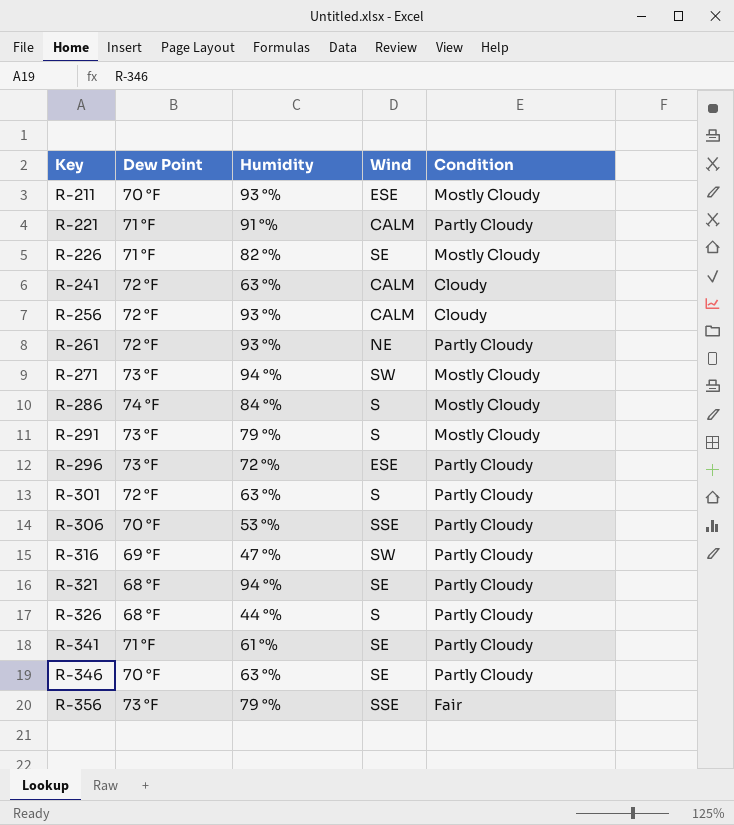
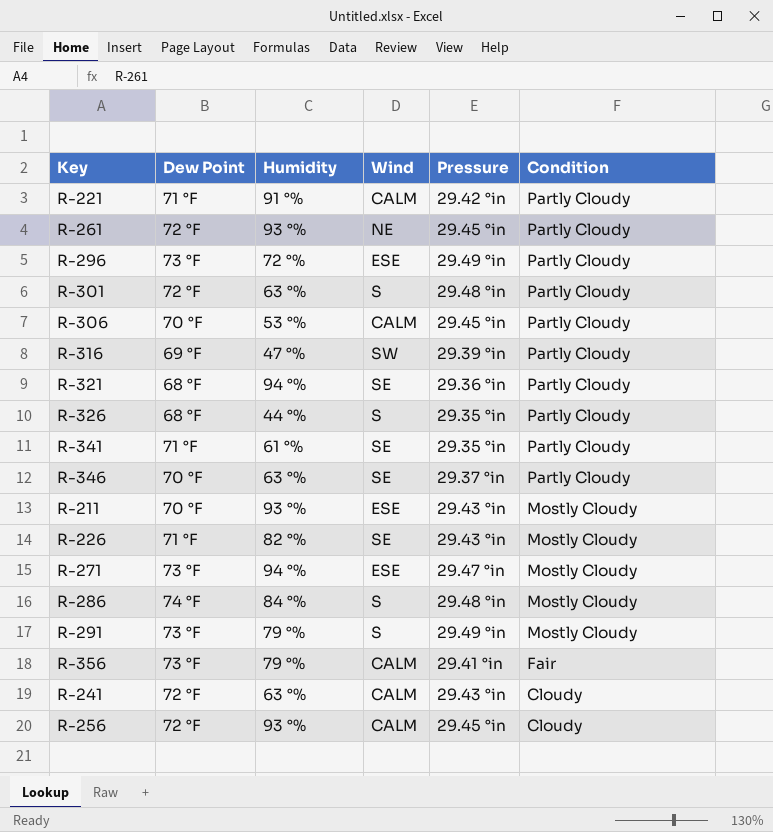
row order: Key ascending -> Condition descending
column Pressure | position: none -> 5
R-306 | Wind: SSE -> CALM
R-271 | Wind: SW -> ESE
R-356 | Wind: SSE -> CALM

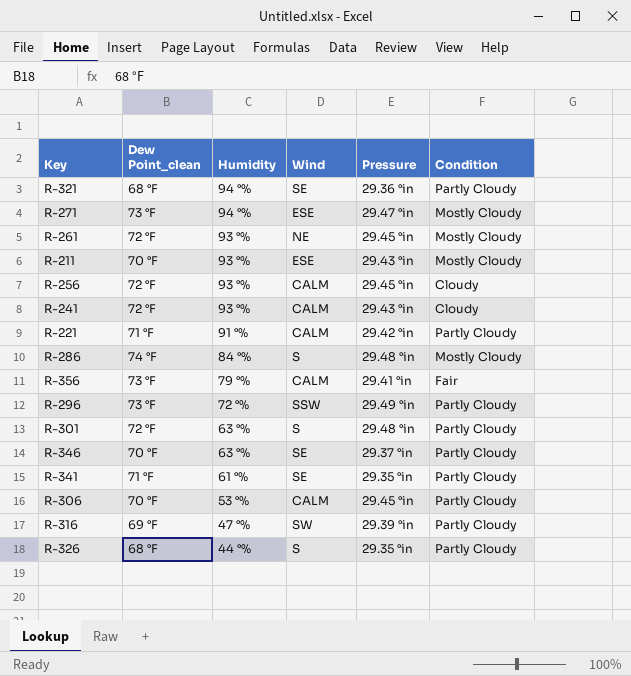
row order: Condition descending -> Humidity descending
column name: Dew Point -> Dew Point_clean
row R-226: 71 °F | 82 °% | SE | 29.43 °in | Mostly Cloudy -> none
row R-291: 73 °F | 79 °% | S | 29.49 °in | Mostly Cloudy -> none
R-261 | Condition: Partly Cloudy -> Mostly Cloudy
R-241 | Humidity: 63 °% -> 93 °%
R-296 | Wind: ESE -> SSW

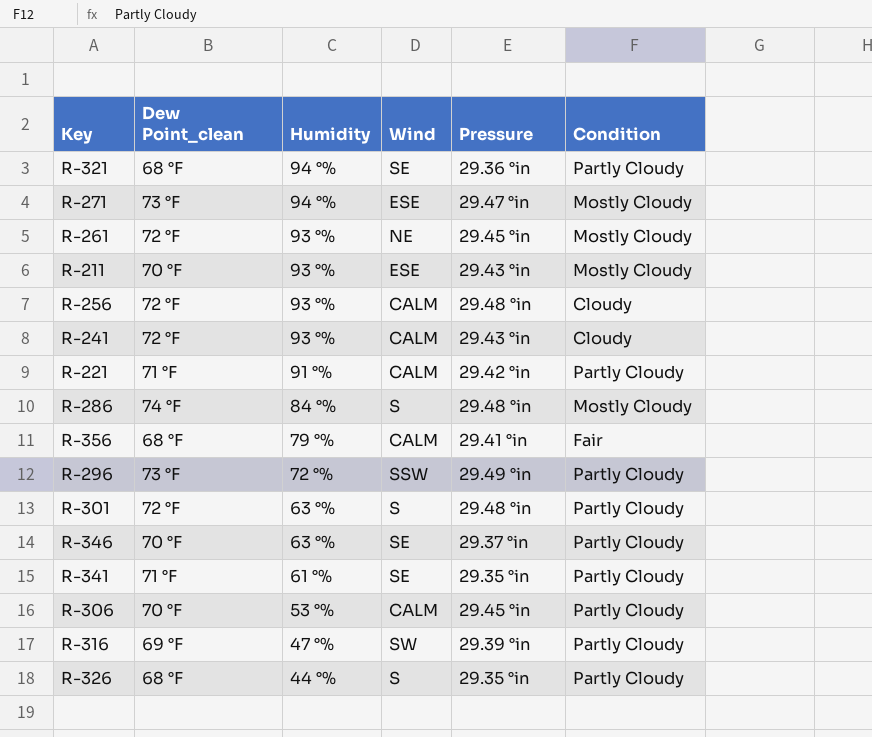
R-256 | Pressure: 29.45 °in -> 29.48 °in
R-356 | Dew Point_clean: 73 °F -> 68 °F

